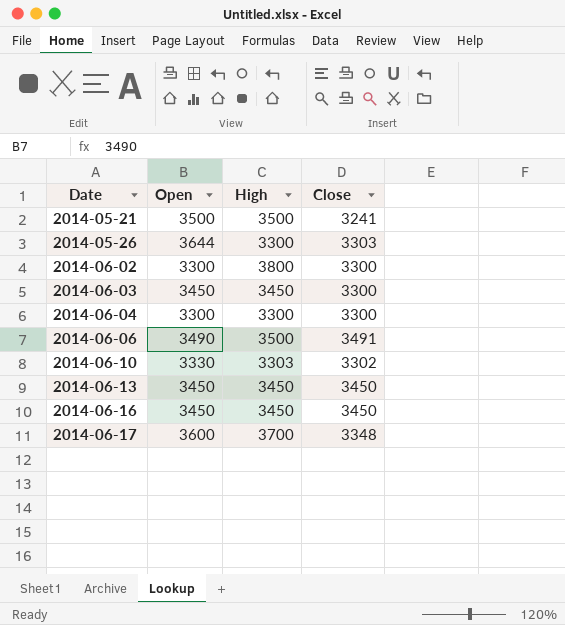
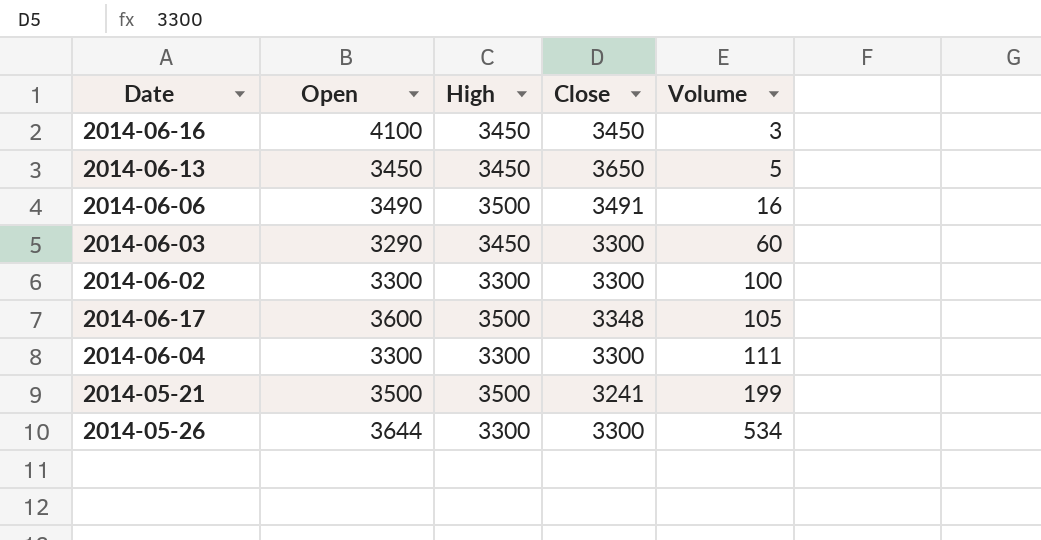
row order: Date ascending -> Volume ascending
column Volume | position: none -> 5
row 2014-06-10: 3330 | 3303 | 3302 -> none
2014-06-16 | Open: 3450 -> 4100
2014-06-13 | Close: 3450 -> 3650
2014-06-03 | Open: 3450 -> 3290
2014-06-02 | High: 3800 -> 3300
2014-06-17 | High: 3700 -> 3500
2014-05-26 | Close: 3303 -> 3300

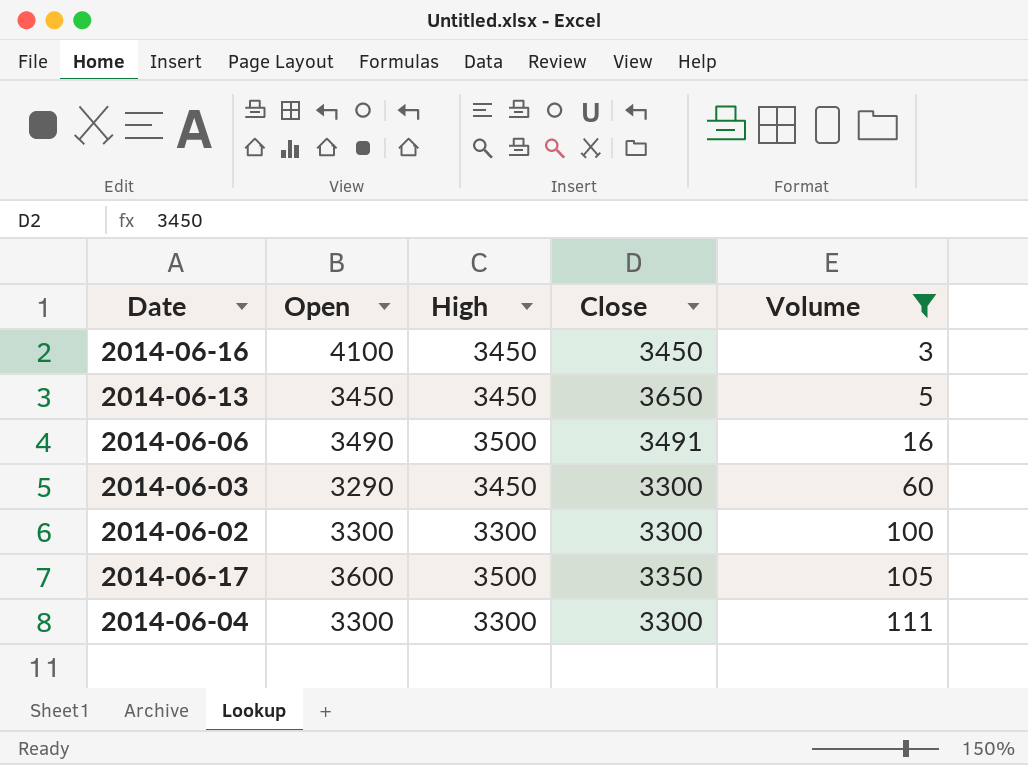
filter: none -> Volume <= 111
2014-06-17 | Close: 3348 -> 3350

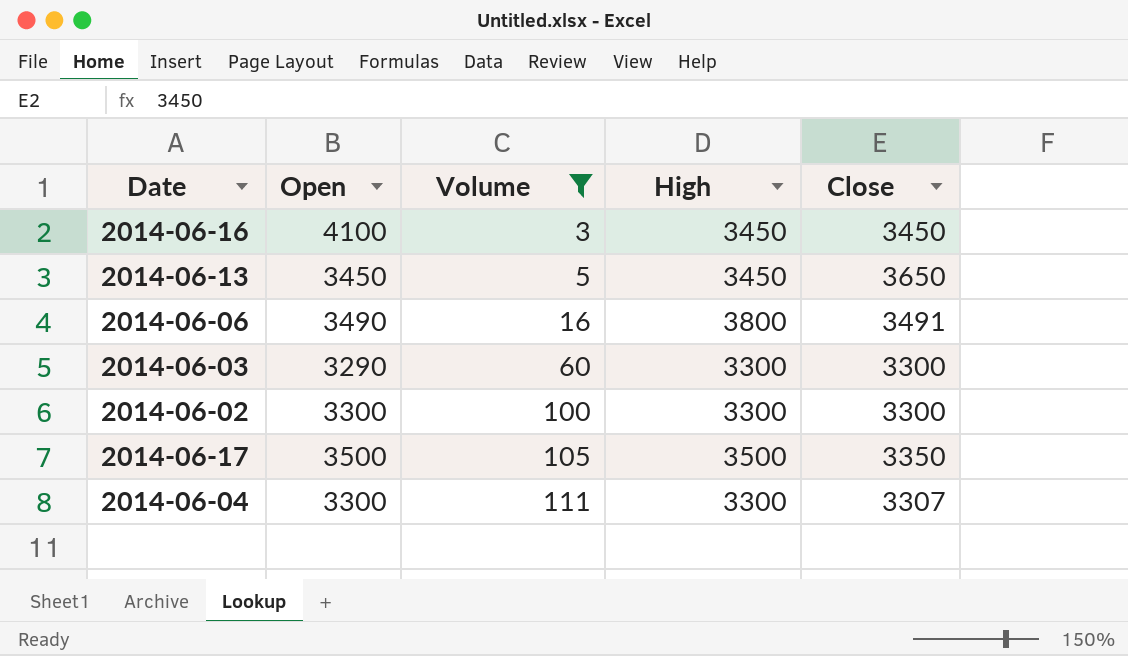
column Volume | position: 5 -> 3
2014-06-06 | High: 3500 -> 3800
2014-06-03 | High: 3450 -> 3300
2014-06-17 | Open: 3600 -> 3500
2014-06-04 | Close: 3300 -> 3307

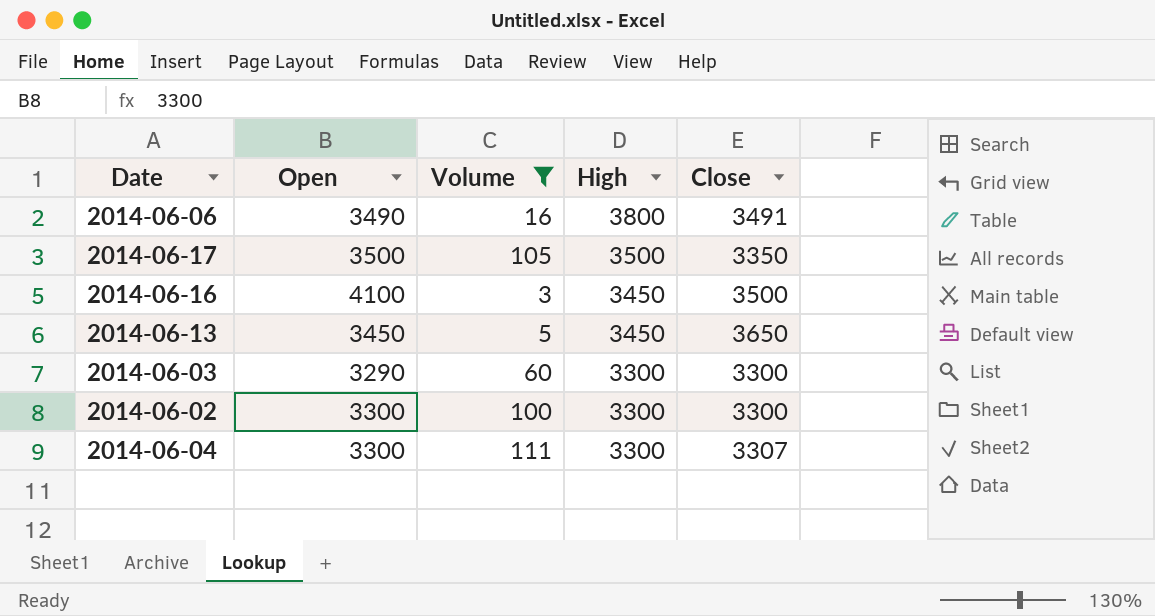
row order: Volume ascending -> High descending
2014-06-16 | Close: 3450 -> 3500

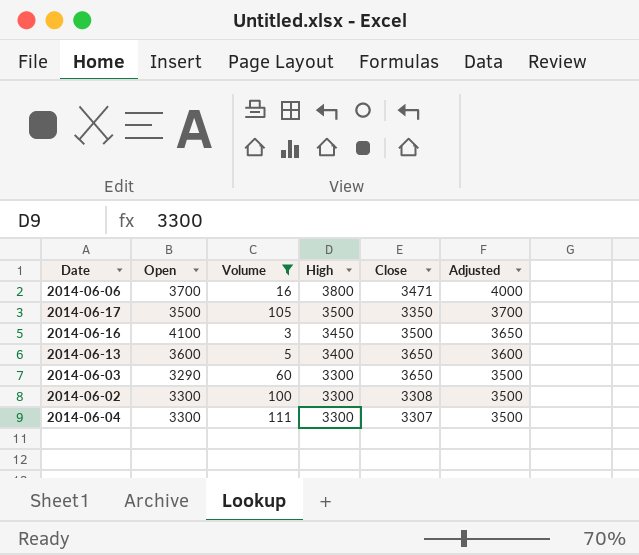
column Adjusted | formula: none -> [High] + 200
2014-06-06 | Open: 3490 -> 3700
2014-06-06 | Close: 3491 -> 3471
2014-06-13 | Open: 3450 -> 3600
2014-06-13 | High: 3450 -> 3400
2014-06-03 | Close: 3300 -> 3650
2014-06-02 | Close: 3300 -> 3308

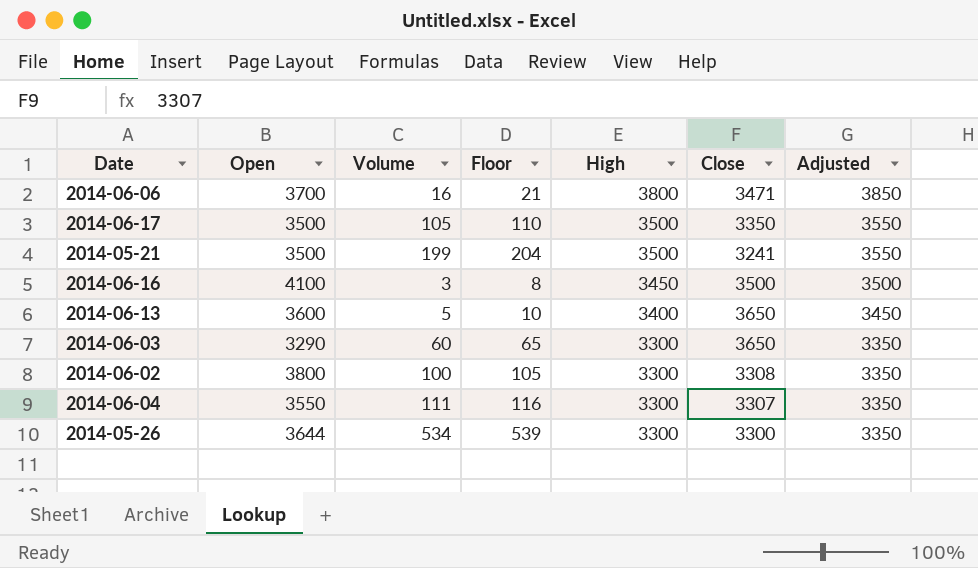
filter: Volume <= 111 -> none
column Floor | formula: none -> [Volume] + 5
column Adjusted | formula: [High] + 200 -> [High] + 50
2014-06-02 | Open: 3300 -> 3800
2014-06-04 | Open: 3300 -> 3550

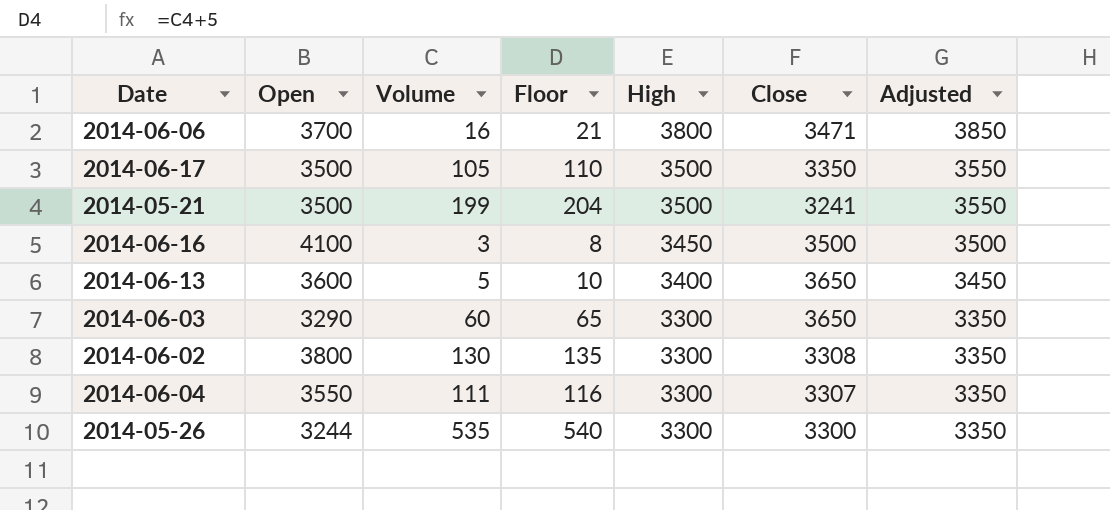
2014-06-02 | Volume: 100 -> 130
2014-06-02 | Floor: 105 -> 135
2014-05-26 | Open: 3644 -> 3244
2014-05-26 | Volume: 534 -> 535
2014-05-26 | Floor: 539 -> 540

